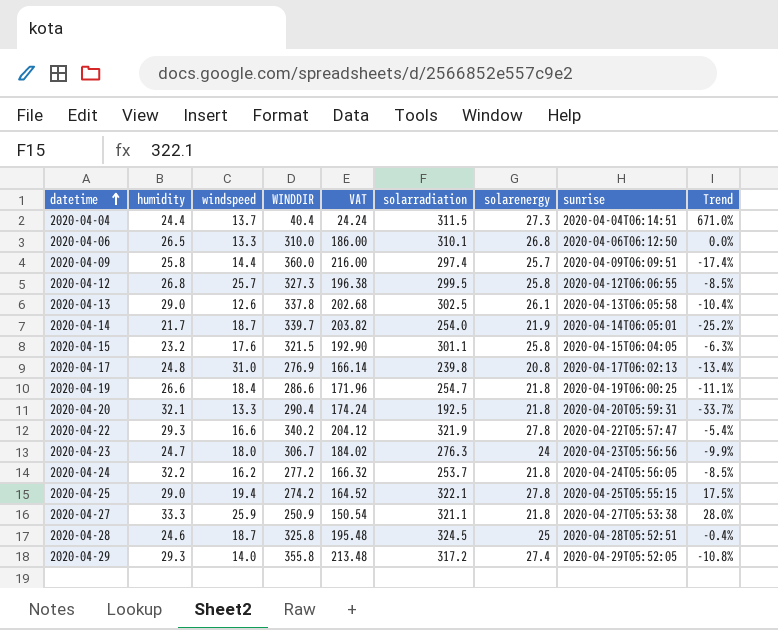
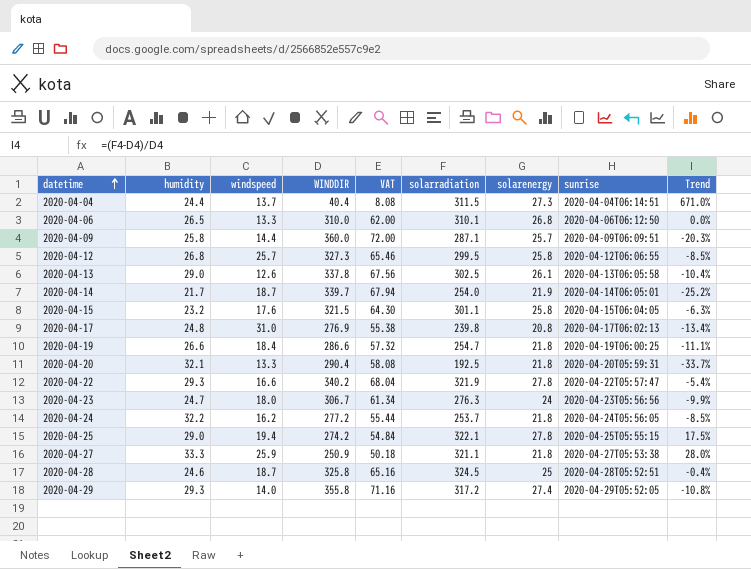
column VAT | formula: [WINDDIR] * 0.6 -> [WINDDIR] * 0.2
2020-04-09 | solarradiation: 297.4 -> 287.1
2020-04-09 | Trend: -17.4% -> -20.3%

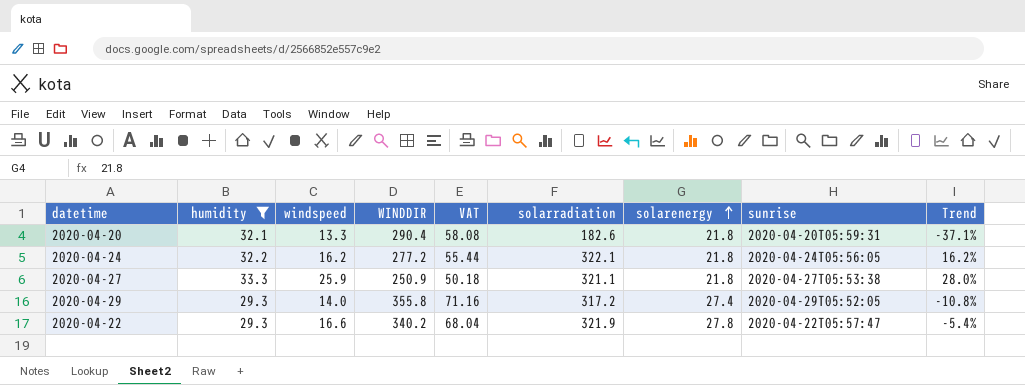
filter: none -> humidity >= 29.3
row order: datetime ascending -> solarenergy ascending
2020-04-20 | solarradiation: 192.5 -> 182.6
2020-04-20 | Trend: -33.7% -> -37.1%
2020-04-24 | solarradiation: 253.7 -> 322.1
2020-04-24 | Trend: -8.5% -> 16.2%

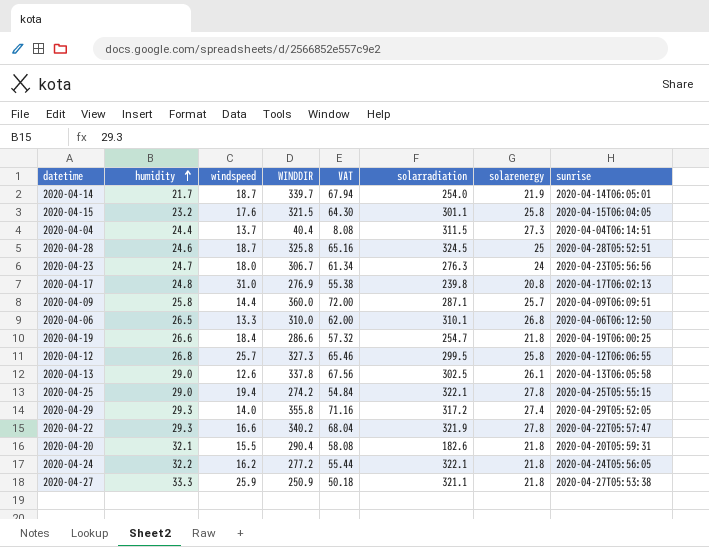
filter: humidity >= 29.3 -> none
row order: solarenergy ascending -> humidity ascending
column Trend | formula: ([solarradiation] - [WINDDIR]) / [WINDDIR] -> none
2020-04-20 | windspeed: 13.3 -> 15.5

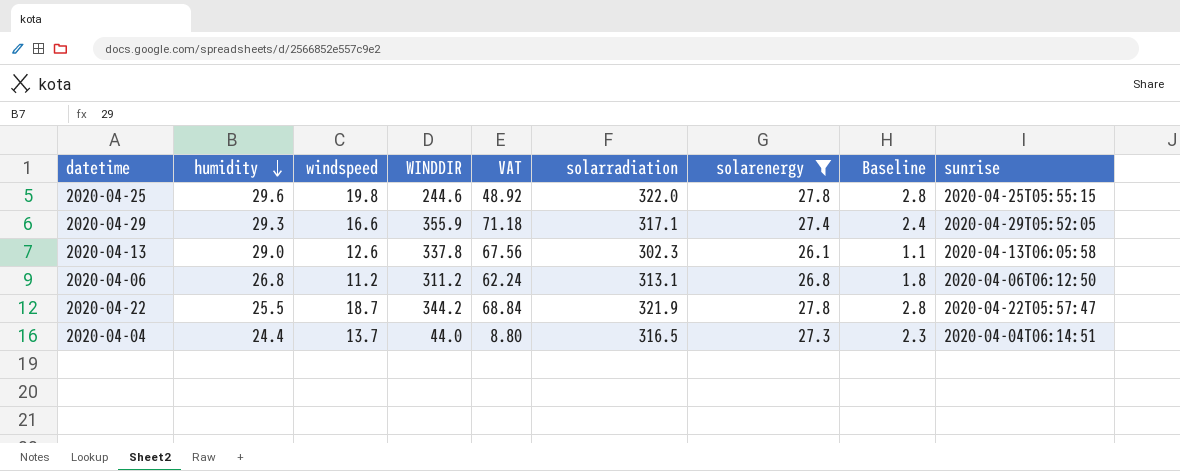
filter: none -> solarenergy >= 26.1
row order: humidity ascending -> humidity descending
column Baseline | formula: none -> [solarenergy] - 25
2020-04-25 | humidity: 29.0 -> 29.6
2020-04-25 | windspeed: 19.4 -> 19.8
2020-04-25 | WINDDIR: 274.2 -> 244.6
2020-04-25 | VAT: 54.84 -> 48.92
2020-04-25 | solarradiation: 322.1 -> 322.0
2020-04-29 | windspeed: 14.0 -> 16.6
2020-04-29 | WINDDIR: 355.8 -> 355.9
2020-04-29 | VAT: 71.16 -> 71.18
2020-04-29 | solarradiation: 317.2 -> 317.1
2020-04-13 | solarradiation: 302.5 -> 302.3
2020-04-06 | humidity: 26.5 -> 26.8
2020-04-06 | windspeed: 13.3 -> 11.2
2020-04-06 | WINDDIR: 310.0 -> 311.2
2020-04-06 | VAT: 62.00 -> 62.24
2020-04-06 | solarradiation: 310.1 -> 313.1
2020-04-22 | humidity: 29.3 -> 25.5
2020-04-22 | windspeed: 16.6 -> 18.7
2020-04-22 | WINDDIR: 340.2 -> 344.2
2020-04-22 | VAT: 68.04 -> 68.84
2020-04-04 | WINDDIR: 40.4 -> 44.0
2020-04-04 | VAT: 8.08 -> 8.80
2020-04-04 | solarradiation: 311.5 -> 316.5

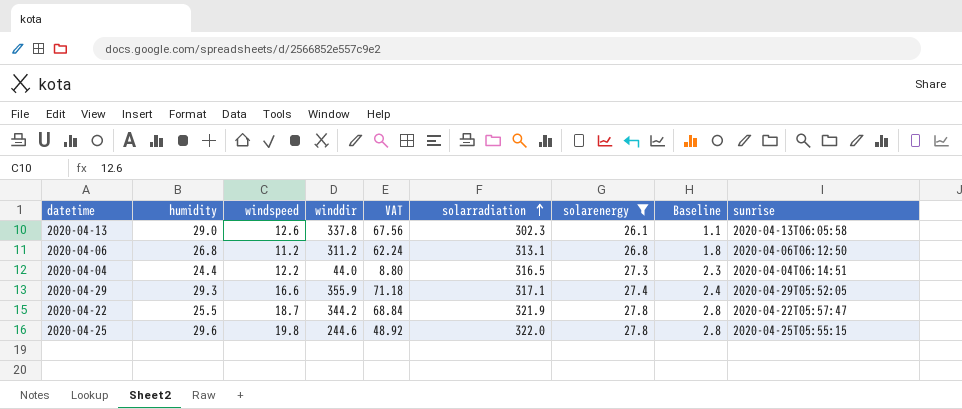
row order: humidity descending -> solarradiation ascending
column name: WINDDIR -> winddir
2020-04-04 | windspeed: 13.7 -> 12.2

